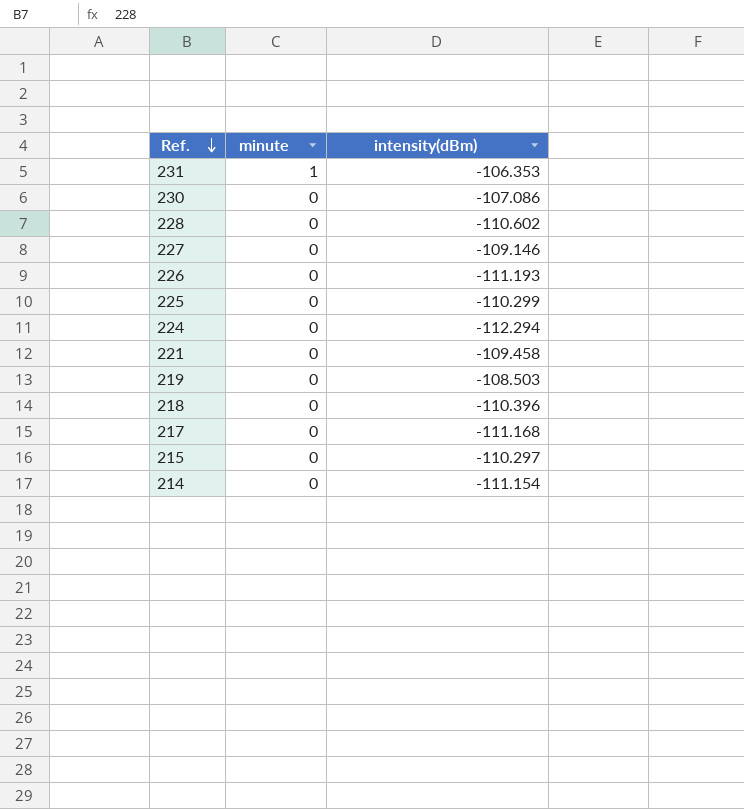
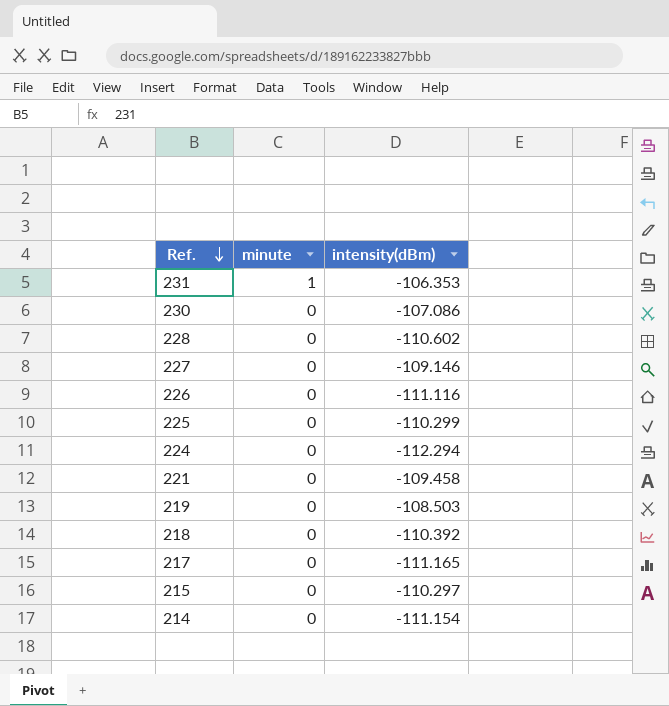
226 | intensity(dBm): -111.193 -> -111.116
218 | intensity(dBm): -110.396 -> -110.392
217 | intensity(dBm): -111.168 -> -111.165

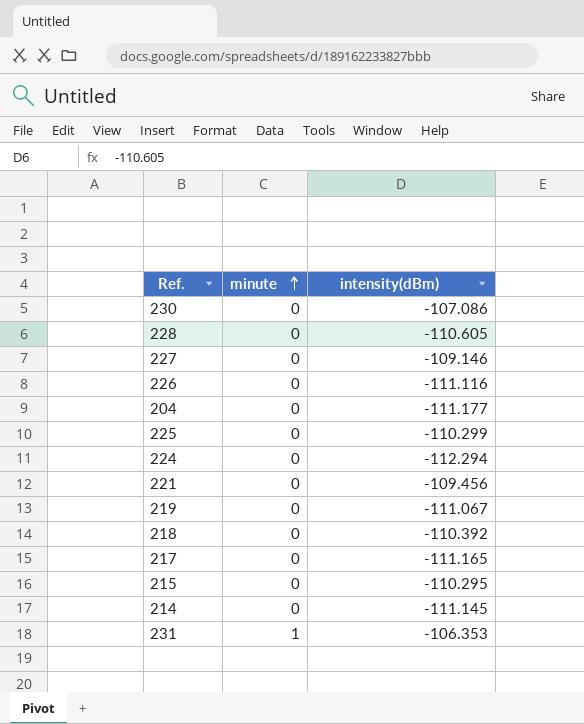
row order: Ref. descending -> minute ascending
228 | intensity(dBm): -110.602 -> -110.605
row 204: none -> 0 | -111.177
221 | intensity(dBm): -109.458 -> -109.456
219 | intensity(dBm): -108.503 -> -111.067
215 | intensity(dBm): -110.297 -> -110.295
214 | intensity(dBm): -111.154 -> -111.145

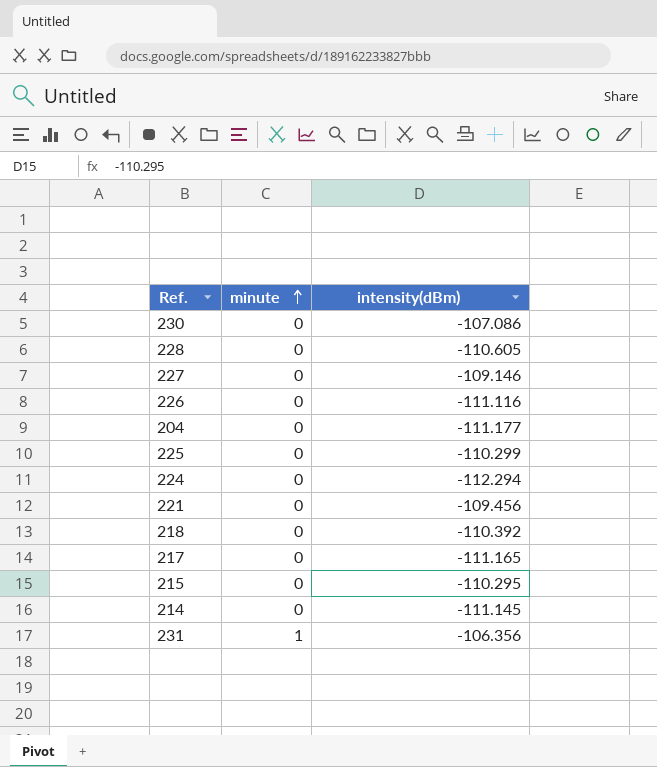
row 219: 0 | -111.067 -> none
231 | intensity(dBm): -106.353 -> -106.356

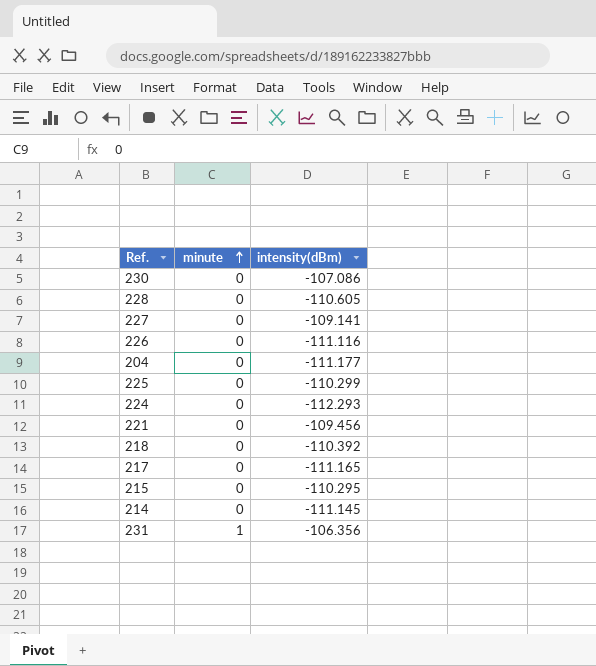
227 | intensity(dBm): -109.146 -> -109.141
224 | intensity(dBm): -112.294 -> -112.293

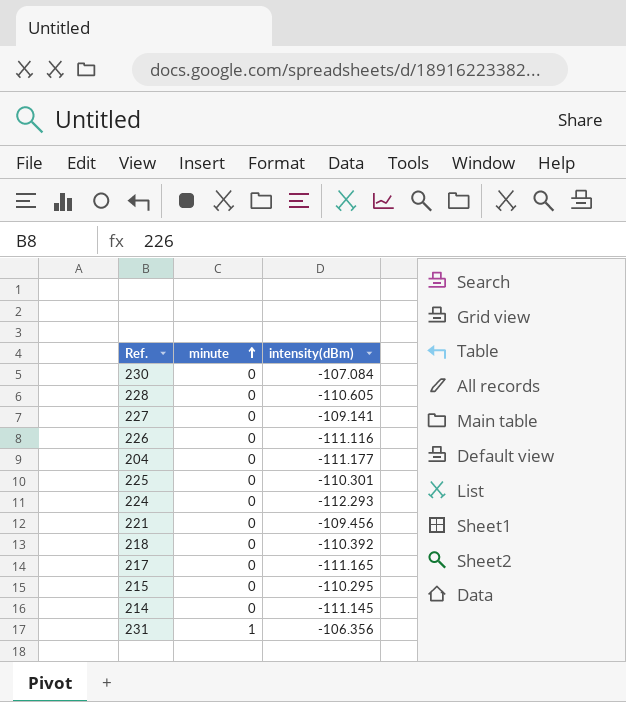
230 | intensity(dBm): -107.086 -> -107.084
225 | intensity(dBm): -110.299 -> -110.301

